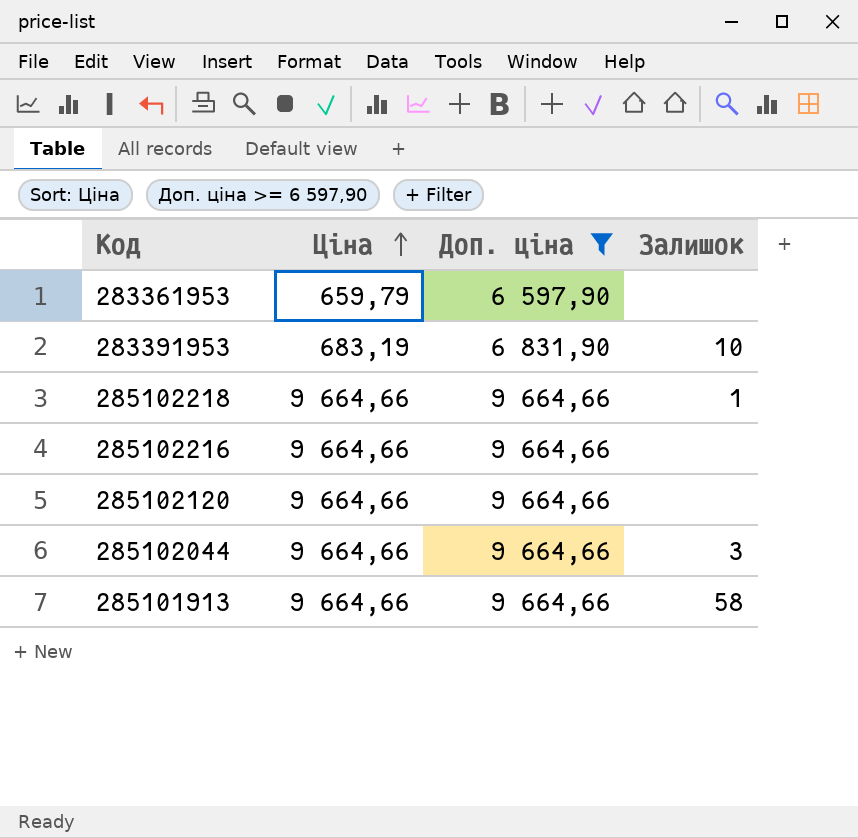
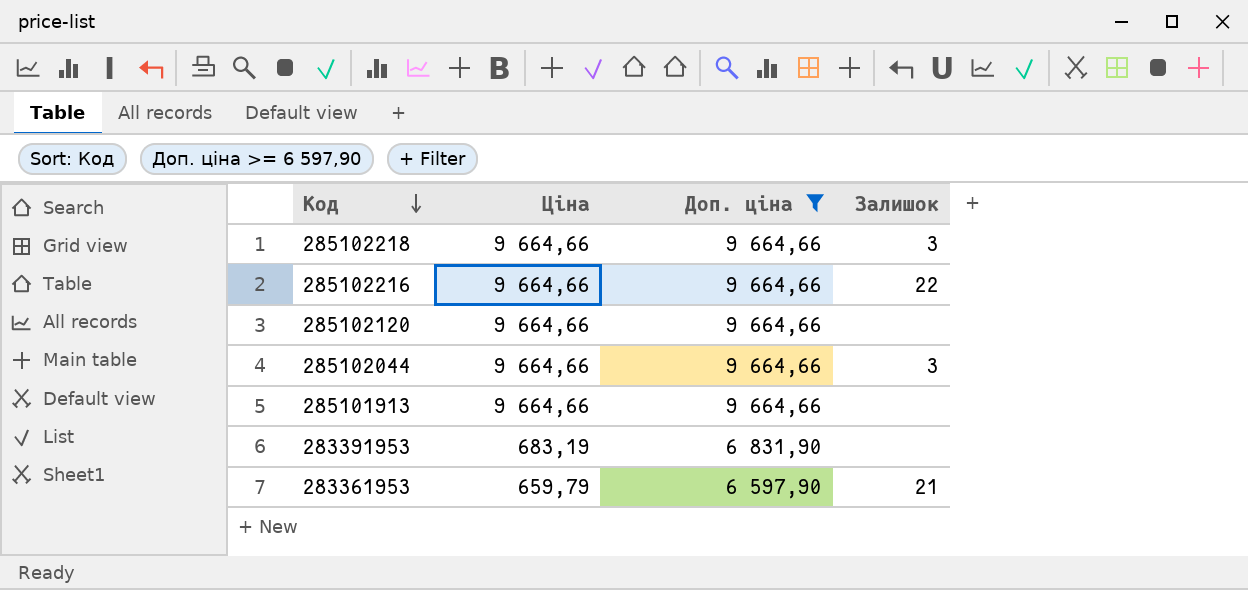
row order: Ціна ascending -> Код descending
285102218 | Залишок: 1 -> 3
285102216 | Залишок: none -> 22
285101913 | Залишок: 58 -> none
283391953 | Залишок: 10 -> none
283361953 | Залишок: none -> 21

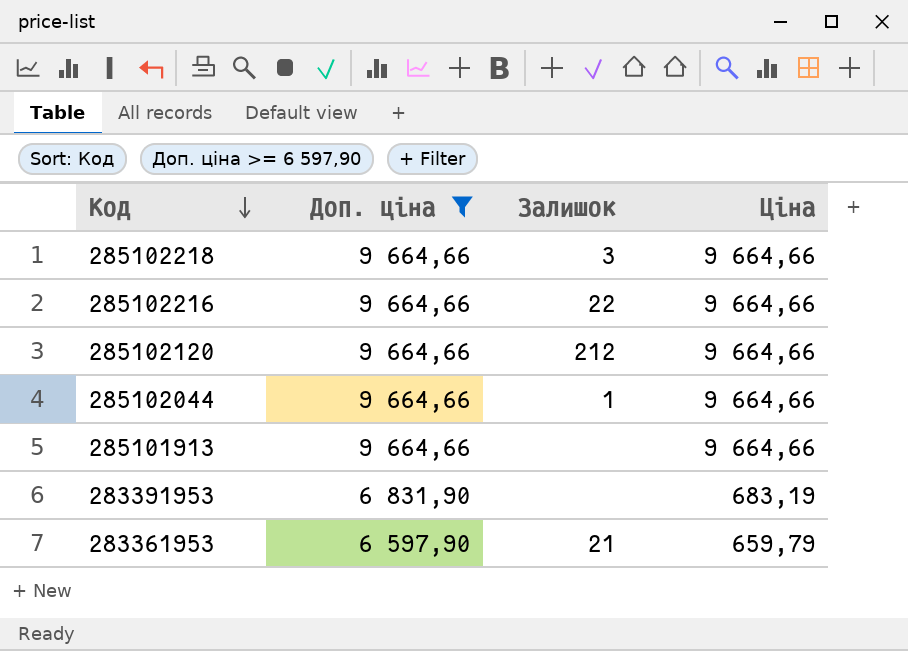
column Ціна | position: 2 -> 4
285102120 | Залишок: none -> 212
285102044 | Залишок: 3 -> 1

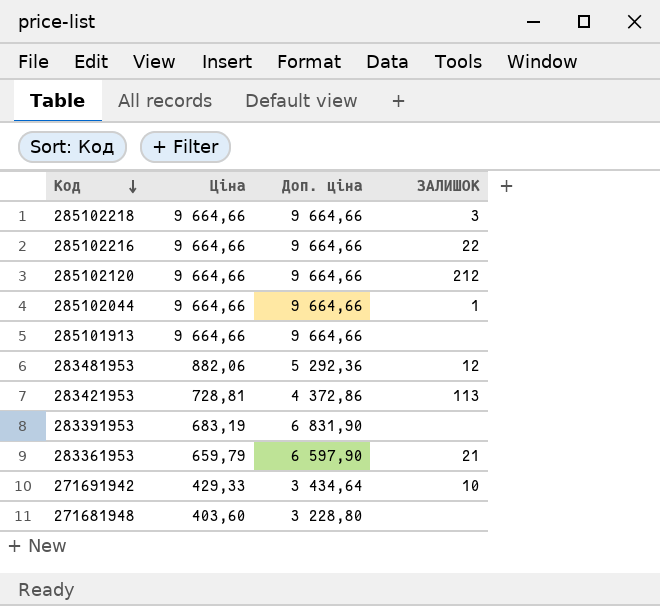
filter: Доп. ціна >= 6 597,90 -> none
column Ціна | position: 4 -> 2
column name: Залишок -> ЗАЛИШОК

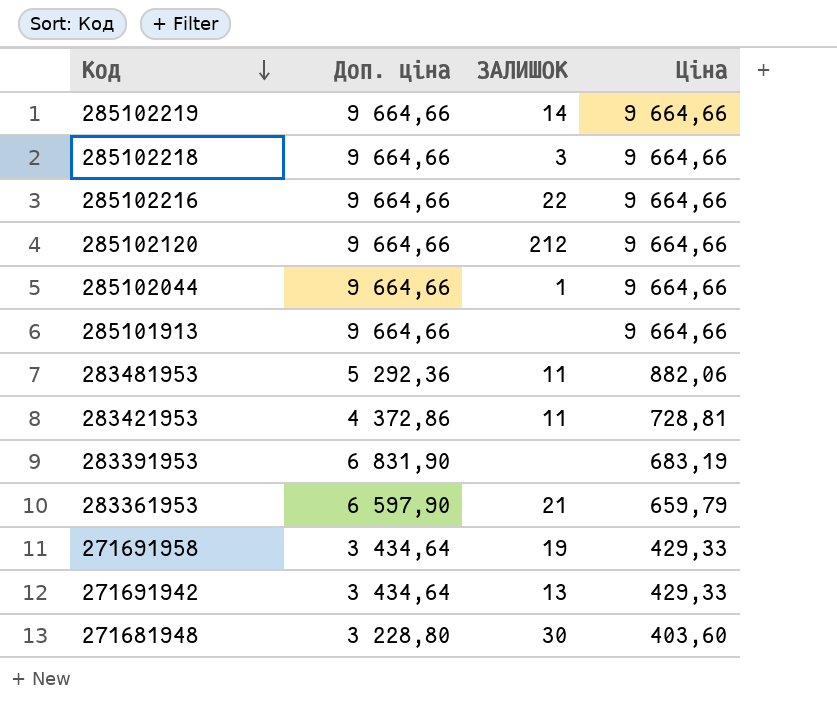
column Ціна | position: 2 -> 4
row 285102219: none -> 9 664,66 | 14 | 9 664,66
283481953 | ЗАЛИШОК: 12 -> 11
283421953 | ЗАЛИШОК: 113 -> 11
row 271691958: none -> 3 434,64 | 19 | 429,33
271691942 | ЗАЛИШОК: 10 -> 13
271681948 | ЗАЛИШОК: none -> 30

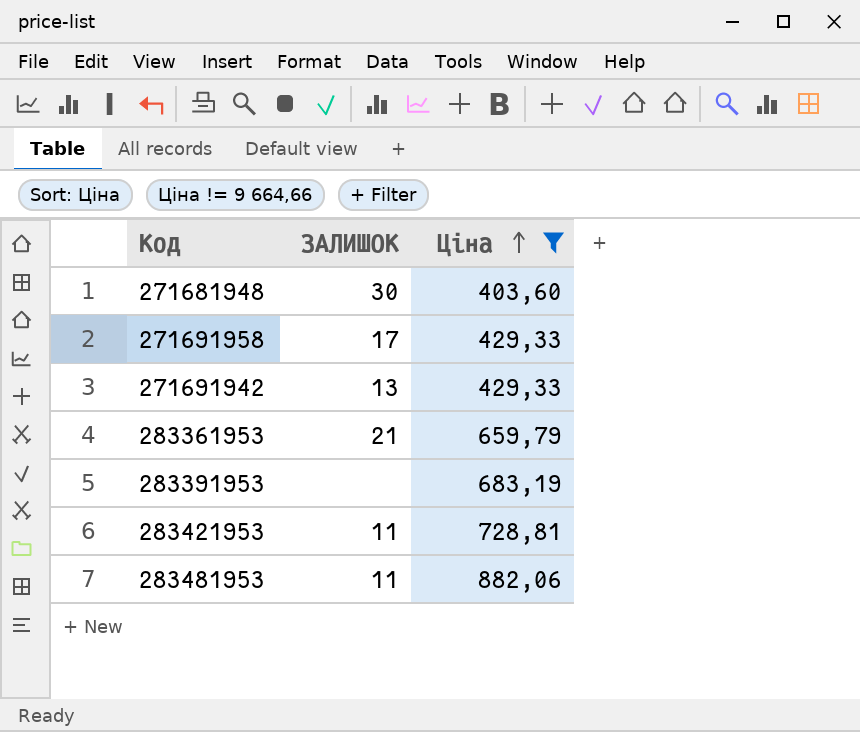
filter: none -> Ціна != 9 664,66
row order: Код descending -> Ціна ascending
column Доп. ціна | position: 2 -> none
271691958 | ЗАЛИШОК: 19 -> 17

